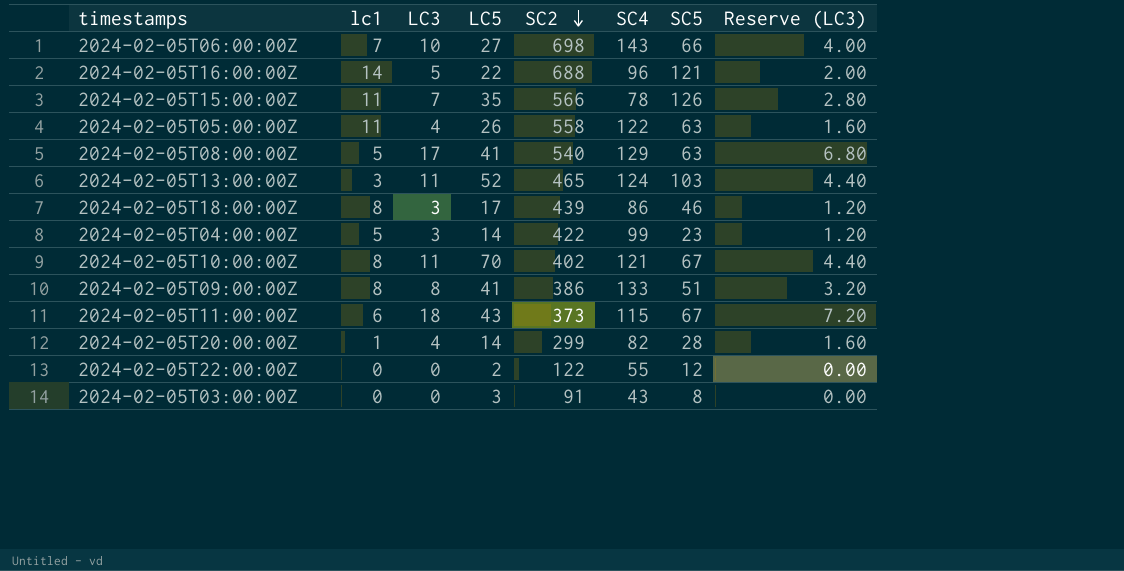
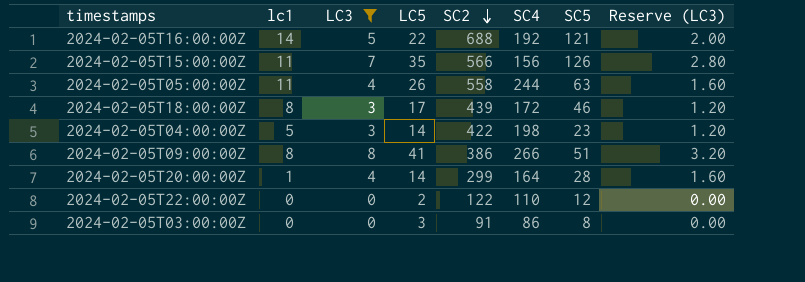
filter: none -> LC3 <= 8
2024-02-05T16:00:00Z | SC4: 96 -> 192
2024-02-05T15:00:00Z | SC4: 78 -> 156
2024-02-05T05:00:00Z | SC4: 122 -> 244
2024-02-05T18:00:00Z | SC4: 86 -> 172
2024-02-05T04:00:00Z | SC4: 99 -> 198
2024-02-05T09:00:00Z | SC4: 133 -> 266
2024-02-05T20:00:00Z | SC4: 82 -> 164
2024-02-05T22:00:00Z | SC4: 55 -> 110
2024-02-05T03:00:00Z | SC4: 43 -> 86

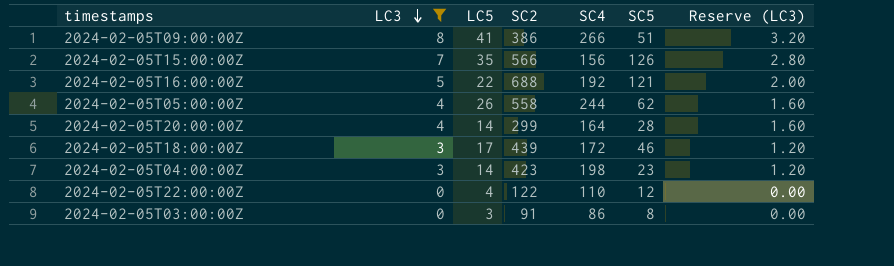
row order: SC2 descending -> LC3 descending
column lc1 | position: 2 -> none
2024-02-05T05:00:00Z | SC5: 63 -> 62
2024-02-05T04:00:00Z | SC2: 422 -> 423
2024-02-05T22:00:00Z | LC5: 2 -> 4

